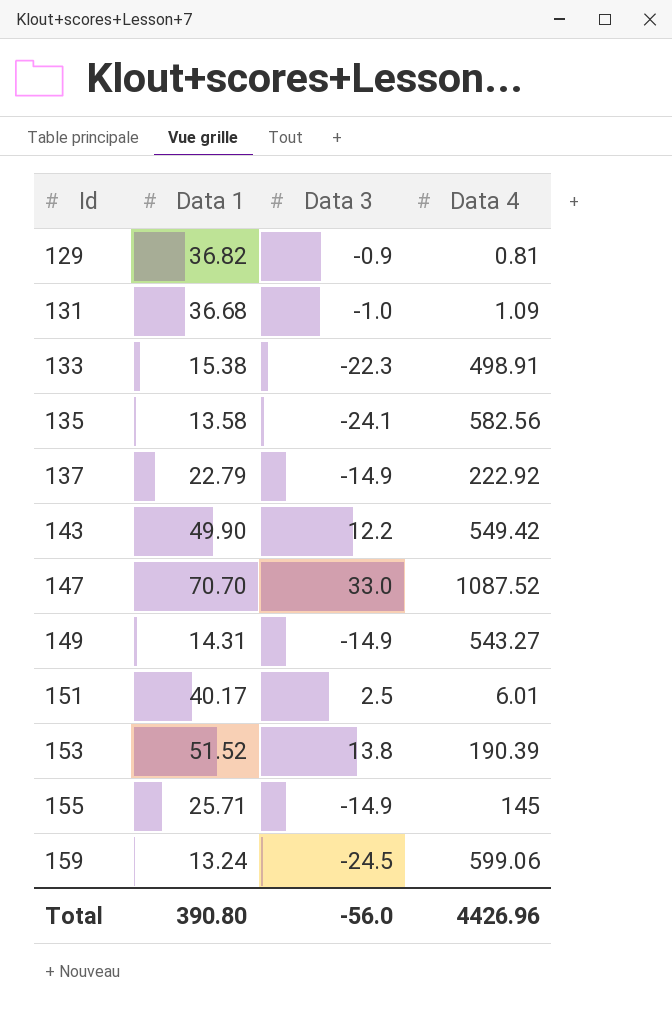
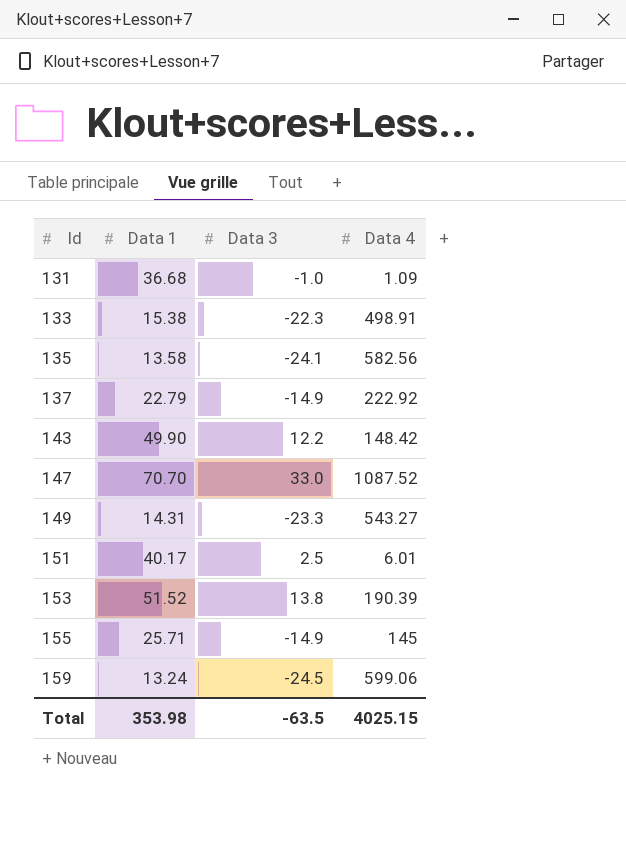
row 129: 36.82 | -0.9 | 0.81 -> none
143 | Data 4: 549.42 -> 148.42
149 | Data 3: -14.9 -> -23.3
Total | Data 1: 390.80 -> 353.98
Total | Data 3: -56.0 -> -63.5
Total | Data 4: 4426.96 -> 4025.15

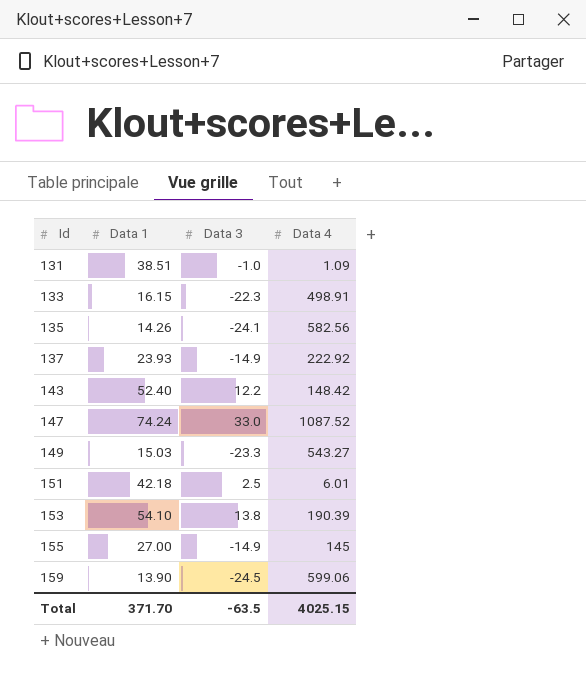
131 | Data 1: 36.68 -> 38.51
133 | Data 1: 15.38 -> 16.15
135 | Data 1: 13.58 -> 14.26
137 | Data 1: 22.79 -> 23.93
143 | Data 1: 49.90 -> 52.40
147 | Data 1: 70.70 -> 74.24
149 | Data 1: 14.31 -> 15.03
151 | Data 1: 40.17 -> 42.18
153 | Data 1: 51.52 -> 54.10
155 | Data 1: 25.71 -> 27.00
159 | Data 1: 13.24 -> 13.90
Total | Data 1: 353.98 -> 371.70

